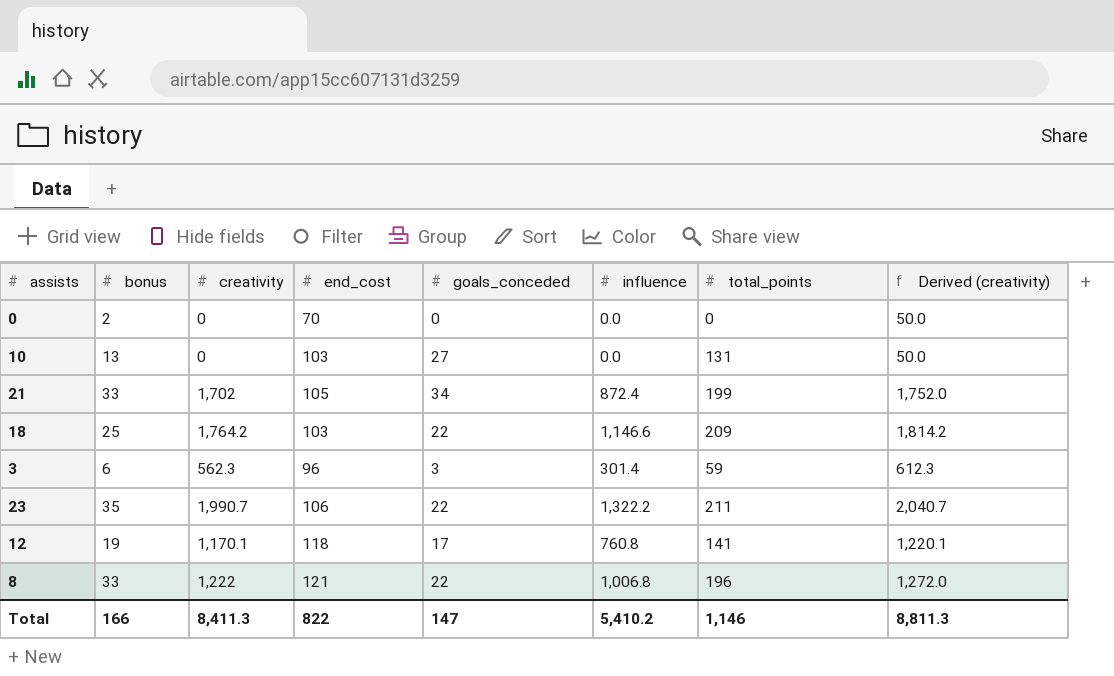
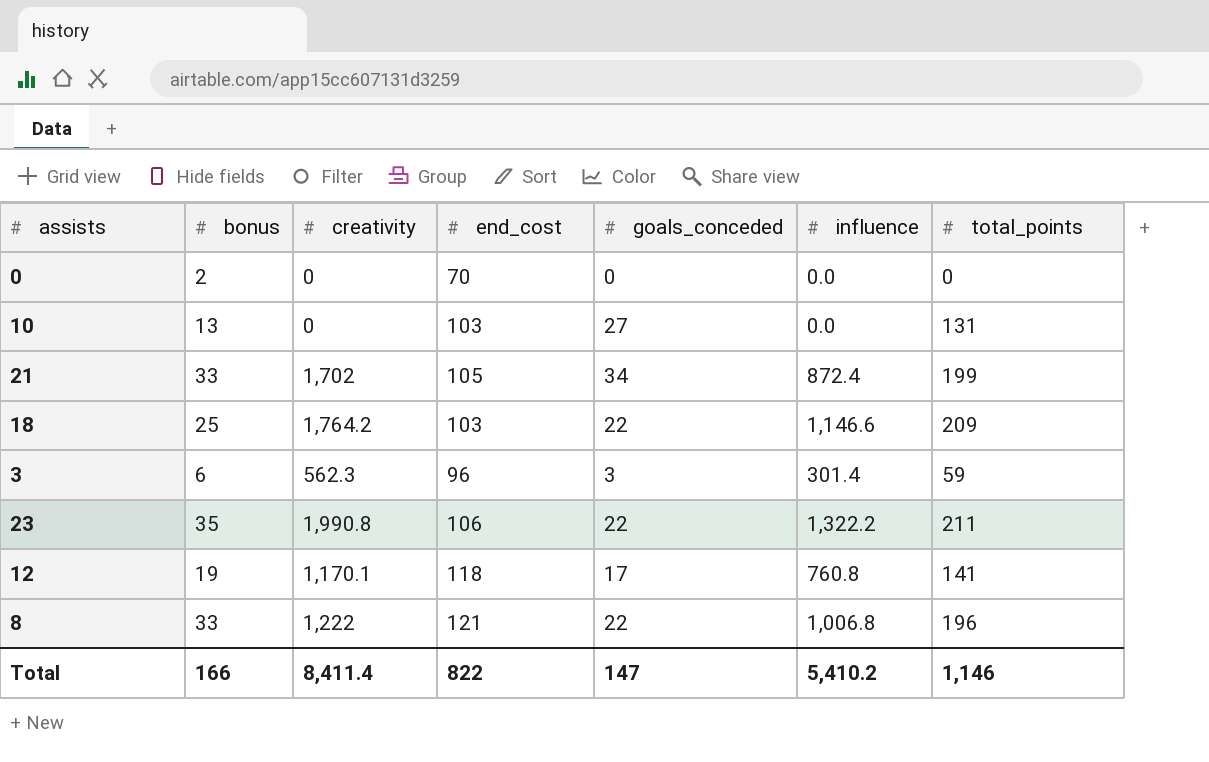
column Derived (creativity) | formula: [creativity] + 50 -> none
23 | creativity: 1,990.7 -> 1,990.8
Total | creativity: 8,411.3 -> 8,411.4

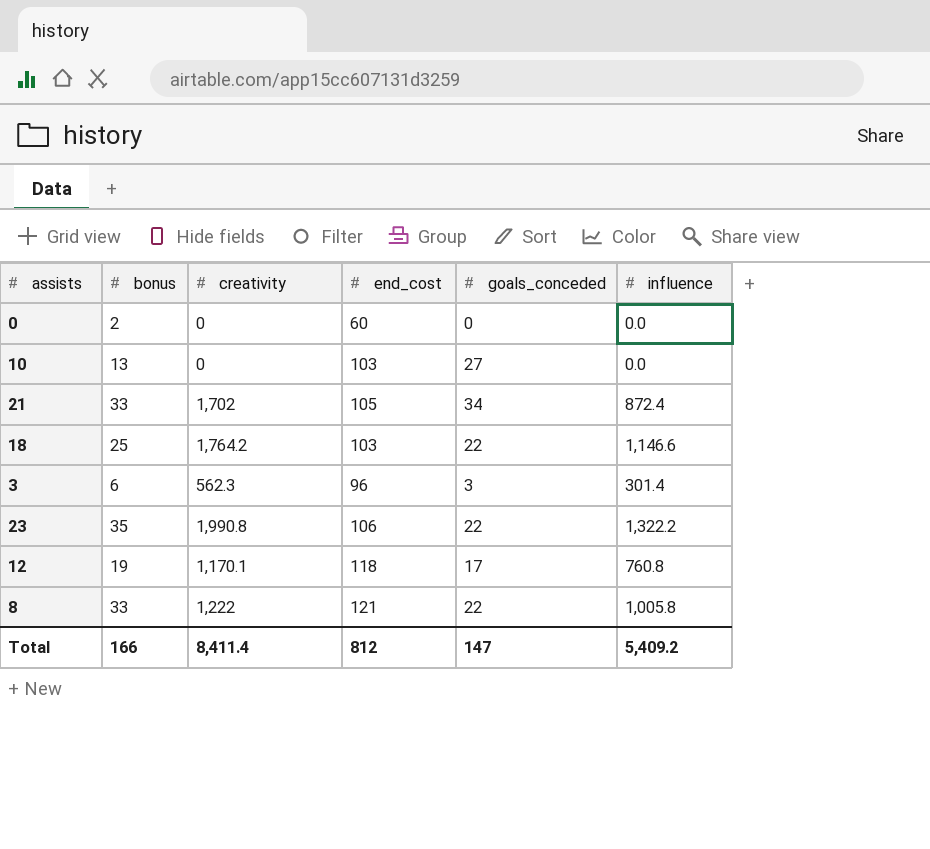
column total_points | position: 7 -> none
0 | end_cost: 70 -> 60
8 | influence: 1,006.8 -> 1,005.8
Total | end_cost: 822 -> 812
Total | influence: 5,410.2 -> 5,409.2

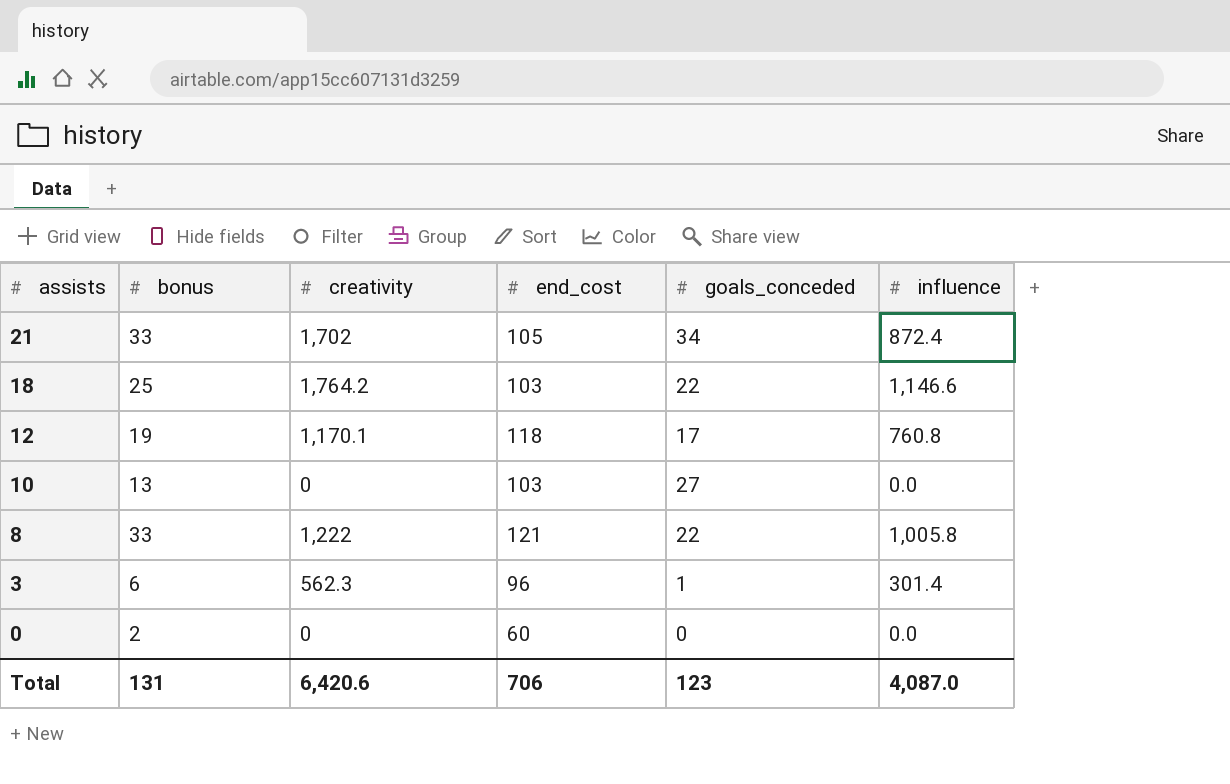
row order: none -> assists descending
row 23: 35 | 1,990.8 | 106 | 22 | 1,322.2 -> none
3 | goals_conceded: 3 -> 1
Total | bonus: 166 -> 131
Total | creativity: 8,411.4 -> 6,420.6
Total | end_cost: 812 -> 706
Total | goals_conceded: 147 -> 123
Total | influence: 5,409.2 -> 4,087.0

